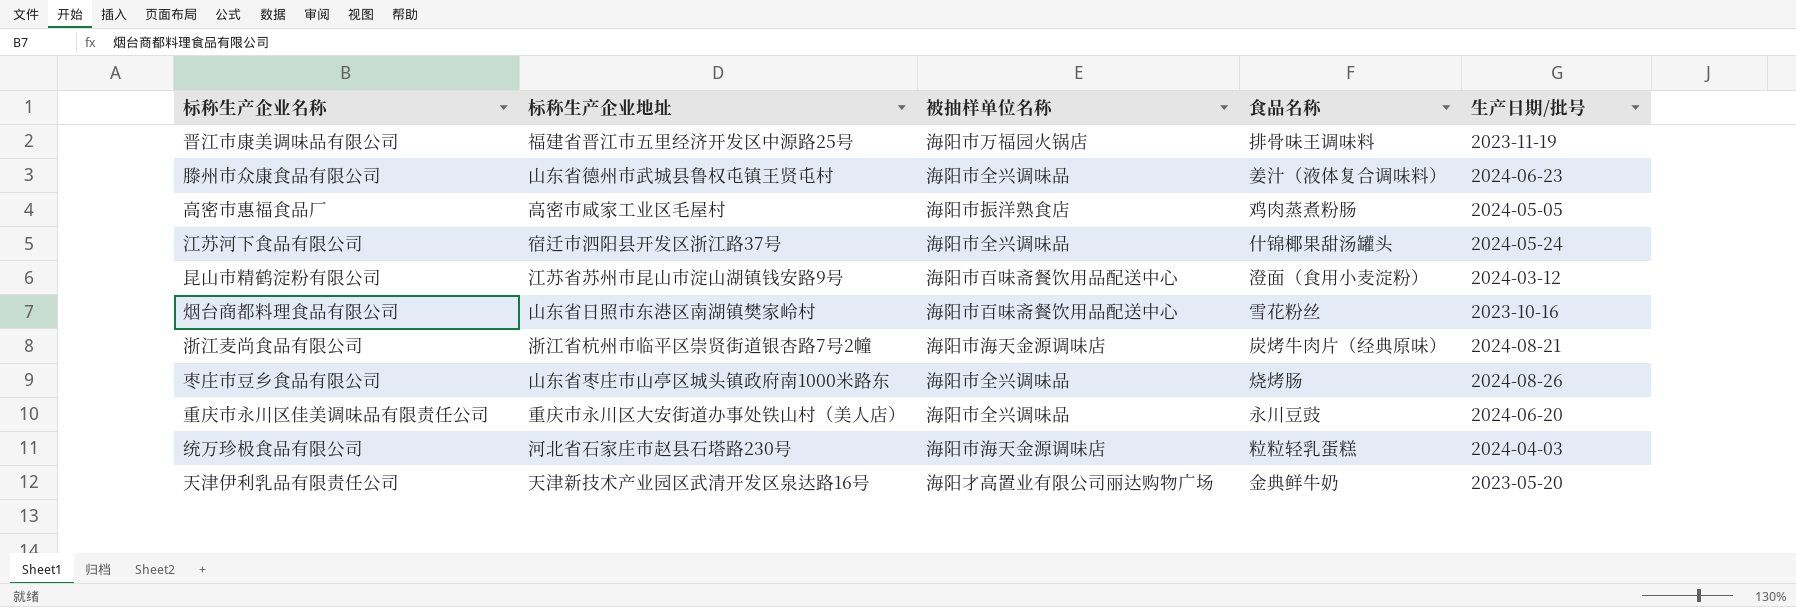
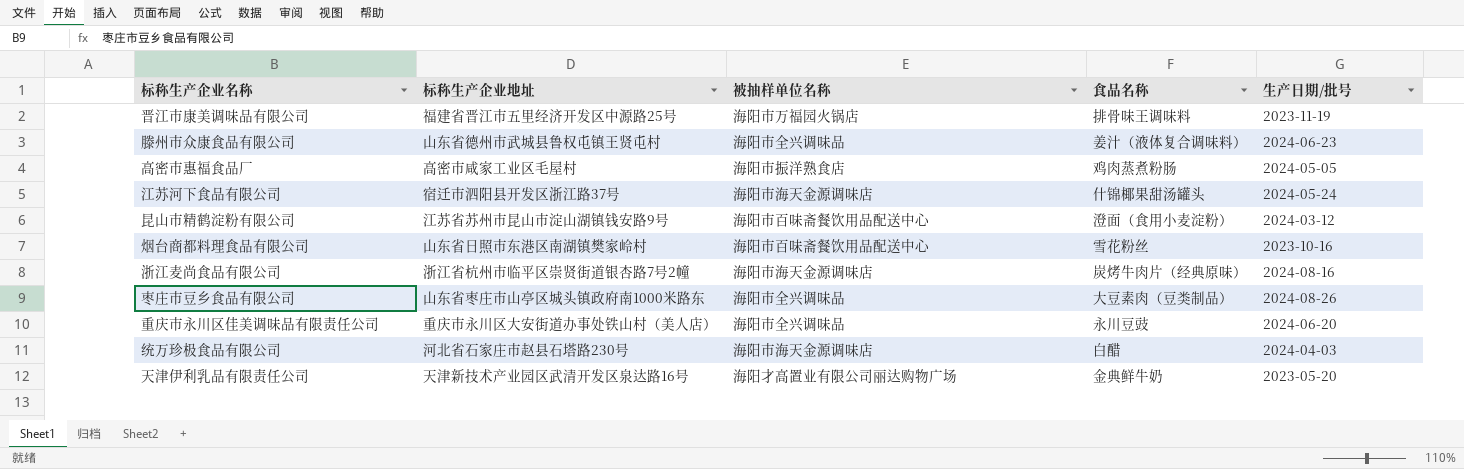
江苏河下食品有限公司 | 被抽样单位名称: 海阳市全兴调味品 -> 海阳市海天金源调味店
浙江麦尚食品有限公司 | 生产日期/批号: 2024-08-21 -> 2024-08-16
枣庄市豆乡食品有限公司 | 食品名称: 烧烤肠 -> 大豆素肉（豆类制品）
统万珍极食品有限公司 | 食品名称: 粒粒轻乳蛋糕 -> 白醋

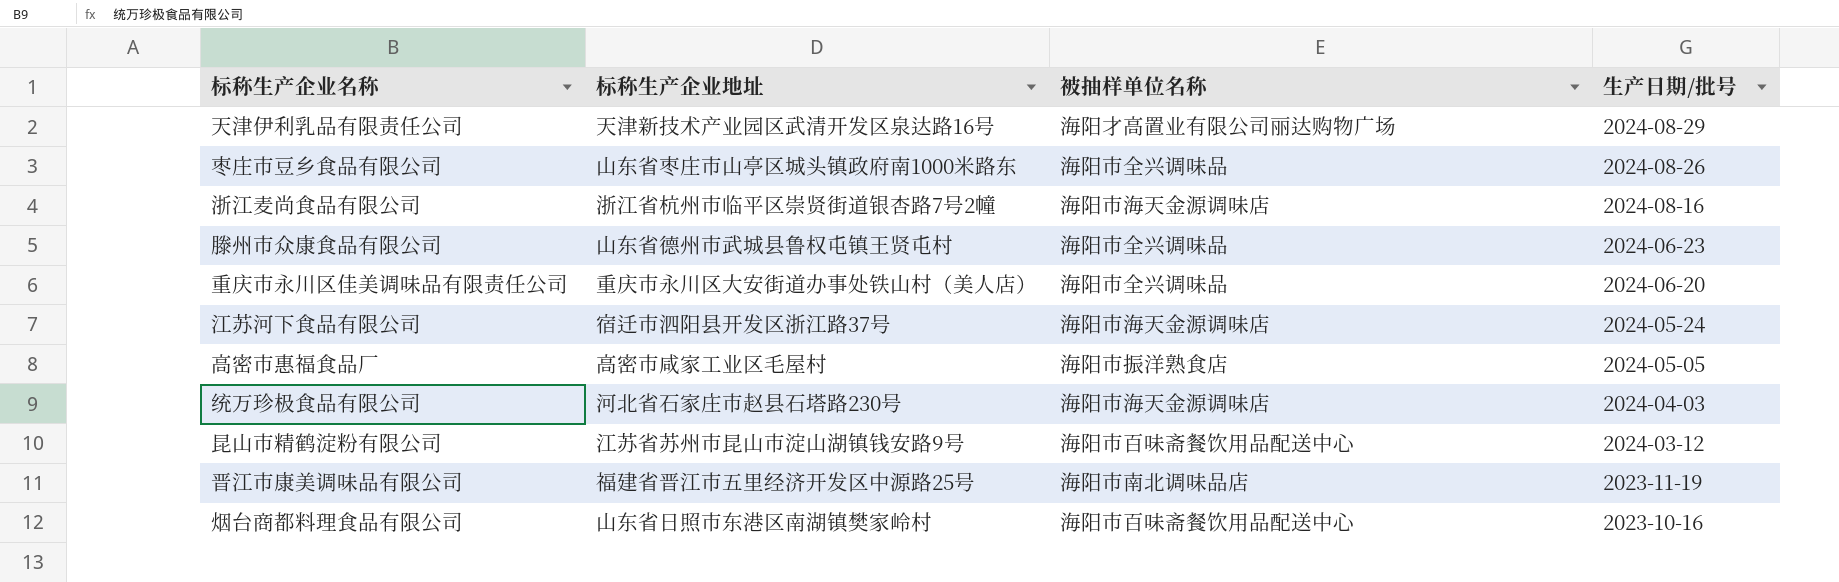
row order: none -> 生产日期/批号 descending
column 食品名称 | position: 4 -> none
天津伊利乳品有限责任公司 | 生产日期/批号: 2023-05-20 -> 2024-08-29
晋江市康美调味品有限公司 | 被抽样单位名称: 海阳市万福园火锅店 -> 海阳市南北调味品店

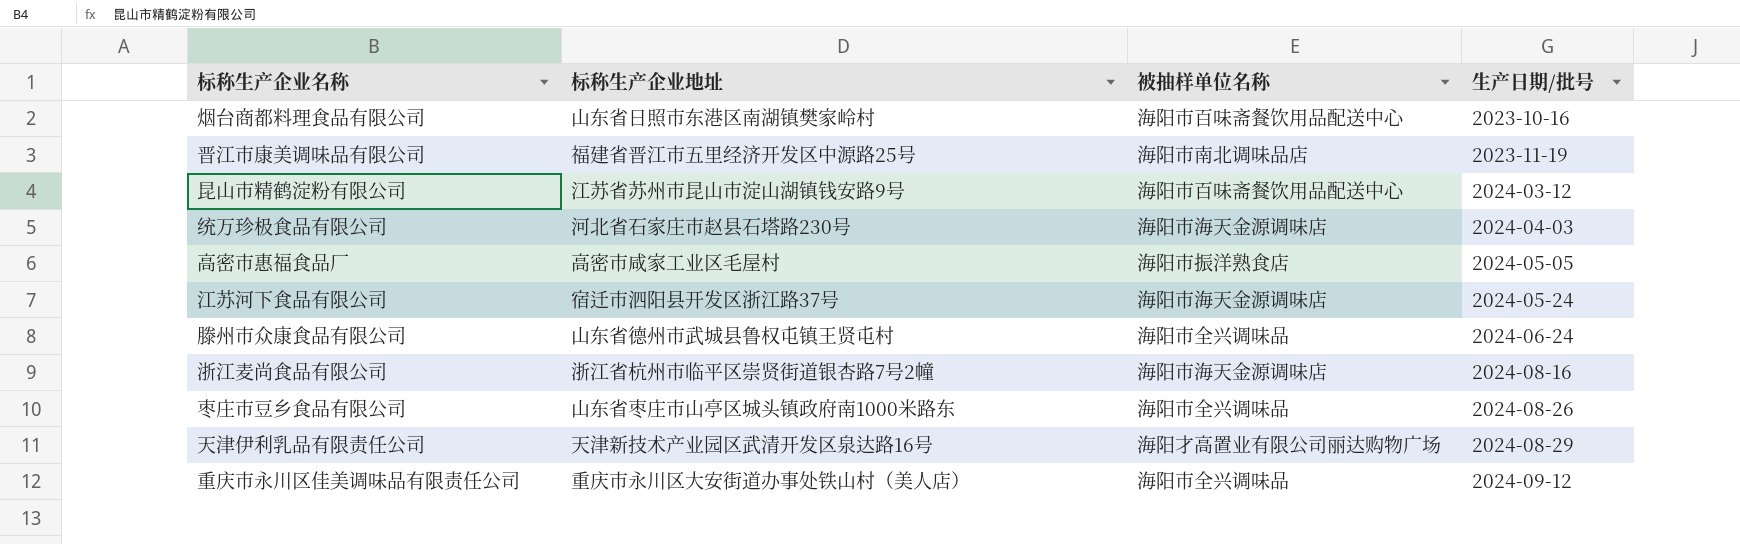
row order: 生产日期/批号 descending -> 生产日期/批号 ascending
滕州市众康食品有限公司 | 生产日期/批号: 2024-06-23 -> 2024-06-24
重庆市永川区佳美调味品有限责任公司 | 生产日期/批号: 2024-06-20 -> 2024-09-12

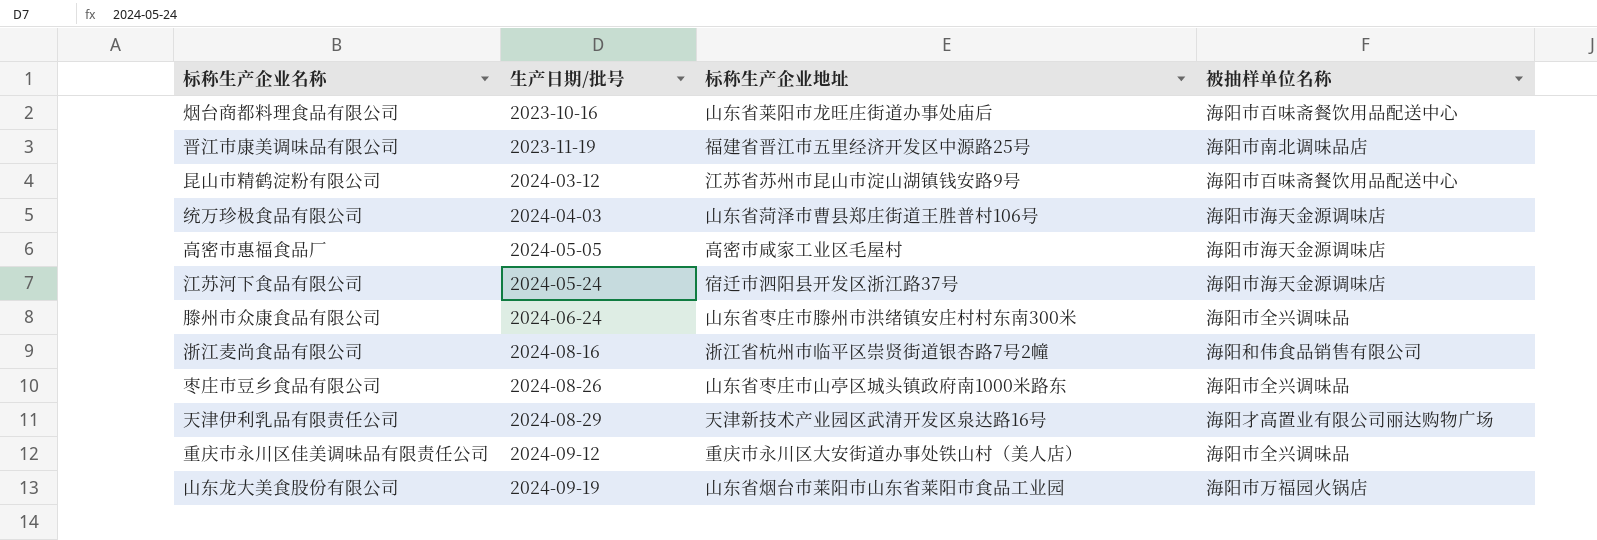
column 生产日期/批号 | position: 4 -> 2
烟台商都料理食品有限公司 | 标称生产企业地址: 山东省日照市东港区南湖镇樊家岭村 -> 山东省莱阳市龙旺庄街道办事处庙后
统万珍极食品有限公司 | 标称生产企业地址: 河北省石家庄市赵县石塔路230号 -> 山东省菏泽市曹县郑庄街道王胜普村106号
高密市惠福食品厂 | 被抽样单位名称: 海阳市振洋熟食店 -> 海阳市海天金源调味店
滕州市众康食品有限公司 | 标称生产企业地址: 山东省德州市武城县鲁权屯镇王贤屯村 -> 山东省枣庄市滕州市洪绪镇安庄村村东南300米
浙江麦尚食品有限公司 | 被抽样单位名称: 海阳市海天金源调味店 -> 海阳和伟食品销售有限公司
row 山东龙大美食股份有限公司: none -> 2024-09-19 | 山东省烟台市莱阳市山东省莱阳市食品工业园 | 海阳市万福园火锅店

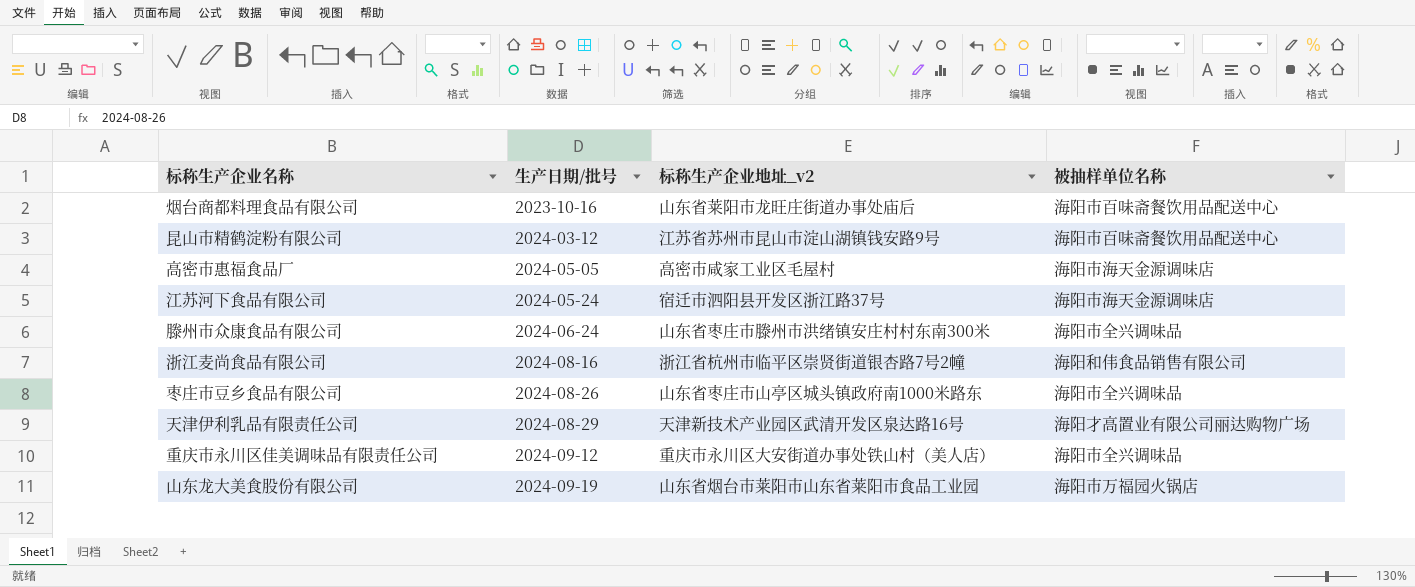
column name: 标称生产企业地址 -> 标称生产企业地址_v2
row 晋江市康美调味品有限公司: 2023-11-19 | 福建省晋江市五里经济开发区中源路25号 | 海阳市南北调味品店 -> none
row 统万珍极食品有限公司: 2024-04-03 | 山东省菏泽市曹县郑庄街道王胜普村106号 | 海阳市海天金源调味店 -> none

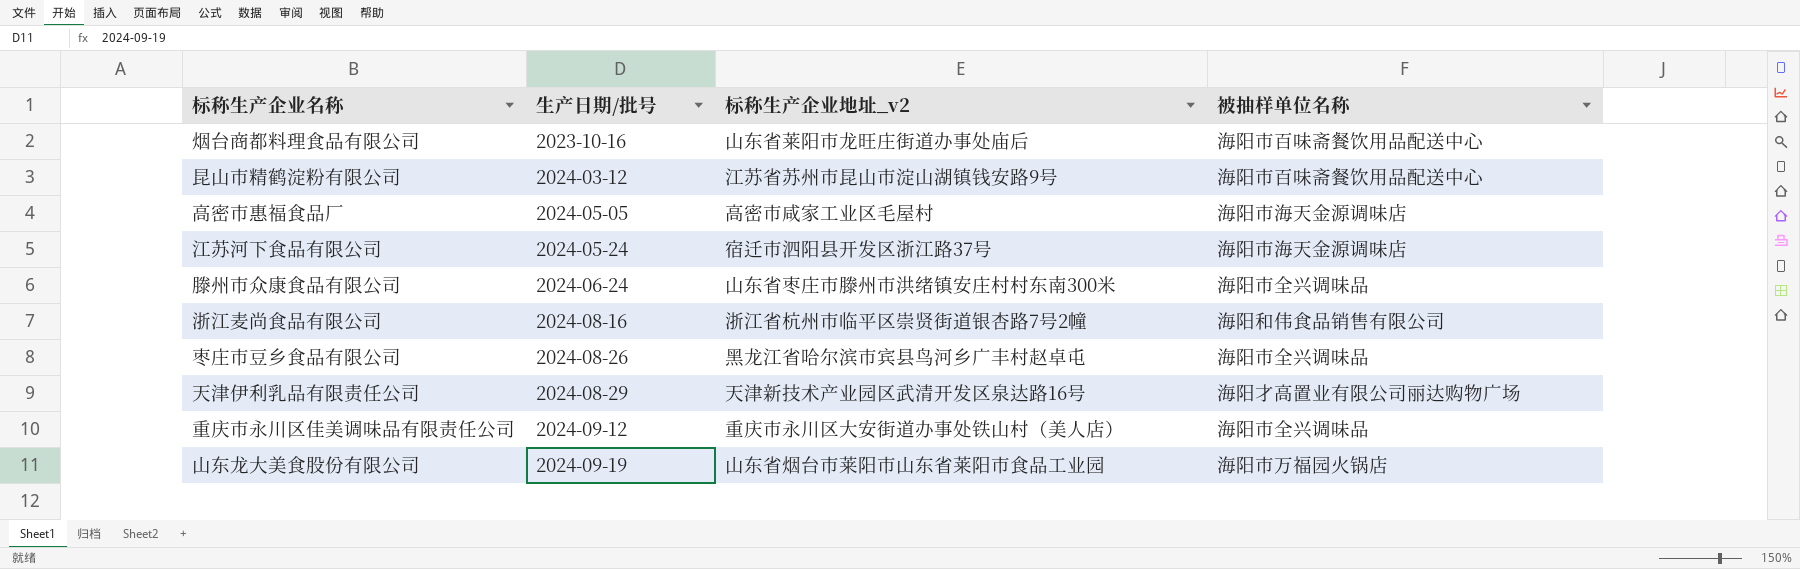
枣庄市豆乡食品有限公司 | 标称生产企业地址_v2: 山东省枣庄市山亭区城头镇政府南1000米路东 -> 黑龙江省哈尔滨市宾县鸟河乡广丰村赵卓屯

